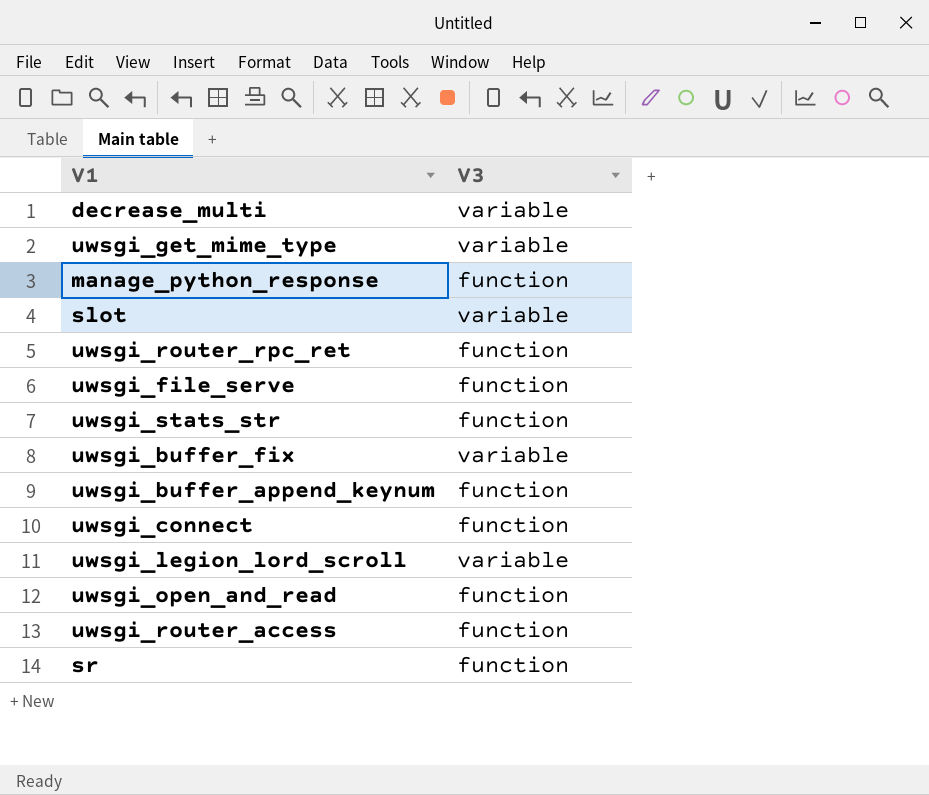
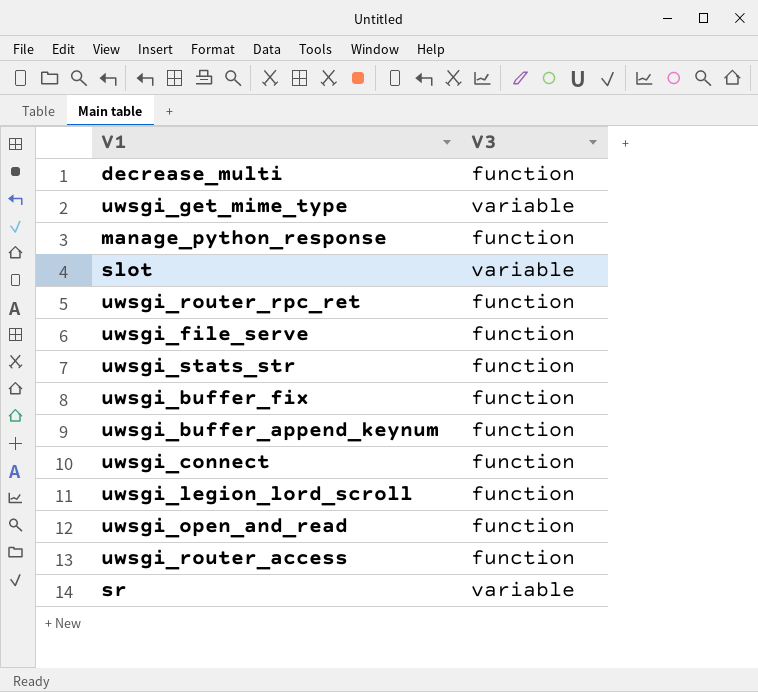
decrease_multi | V3: variable -> function
uwsgi_buffer_fix | V3: variable -> function
uwsgi_legion_lord_scroll | V3: variable -> function
sr | V3: function -> variable

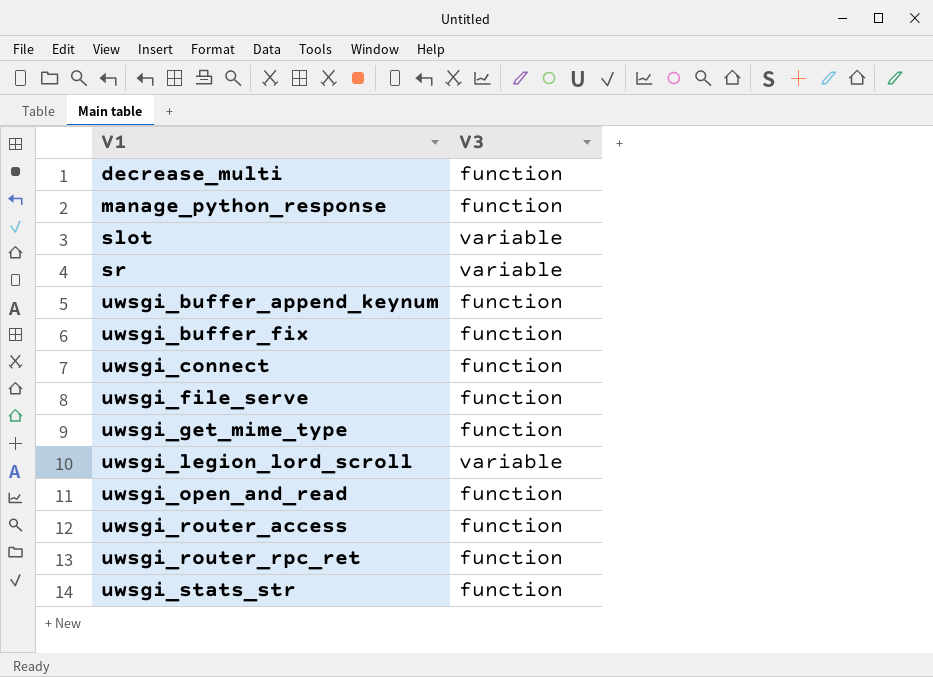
row order: none -> V1 ascending
uwsgi_get_mime_type | V3: variable -> function
uwsgi_legion_lord_scroll | V3: function -> variable

